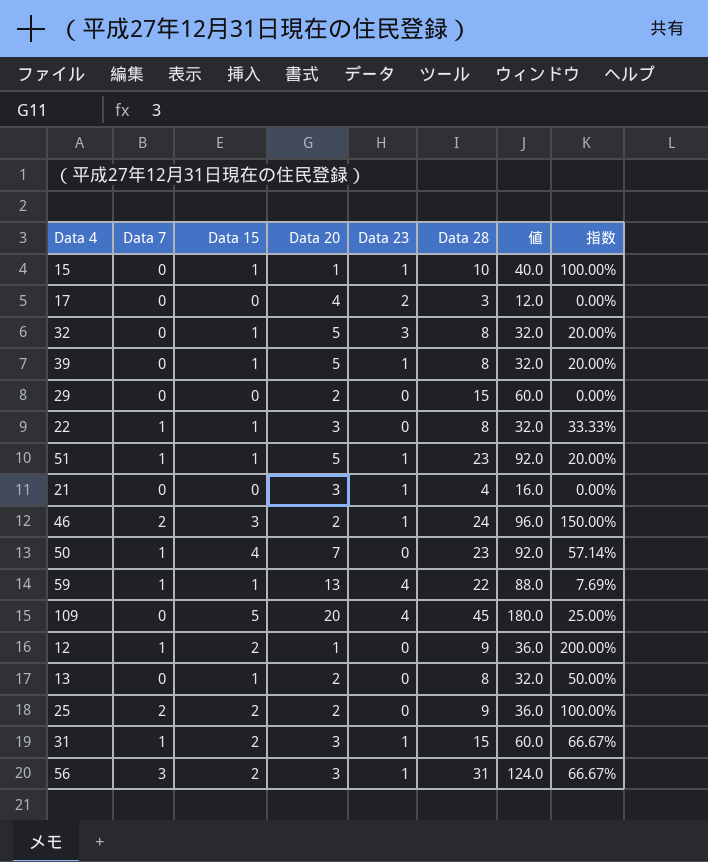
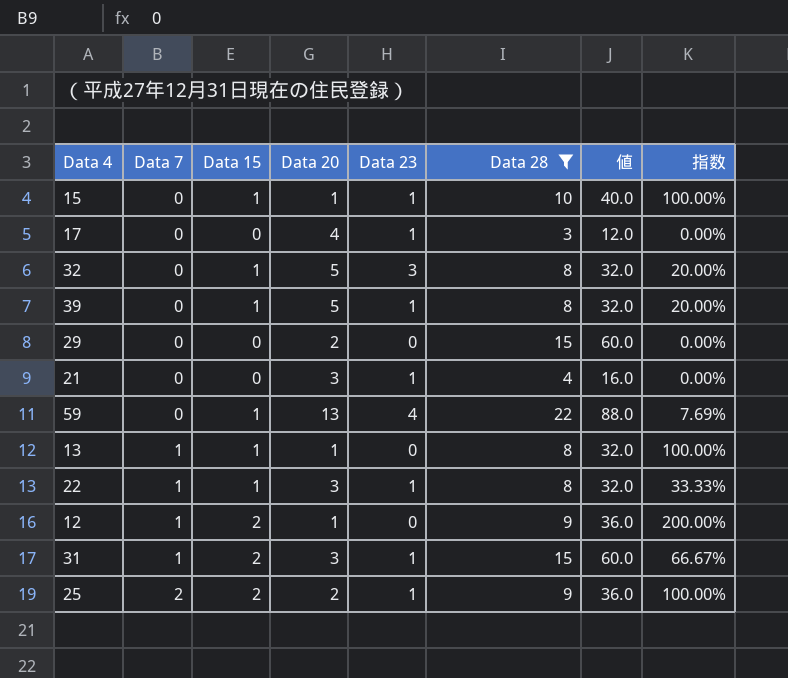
filter: none -> Data 28 <= 22
row order: none -> Data 7 ascending
17 | Data 23: 2 -> 1
59 | Data 7: 1 -> 0
13 | Data 7: 0 -> 1
13 | Data 20: 2 -> 1
13 | 指数: 50.00% -> 100.00%
22 | Data 23: 0 -> 1
25 | Data 23: 0 -> 1

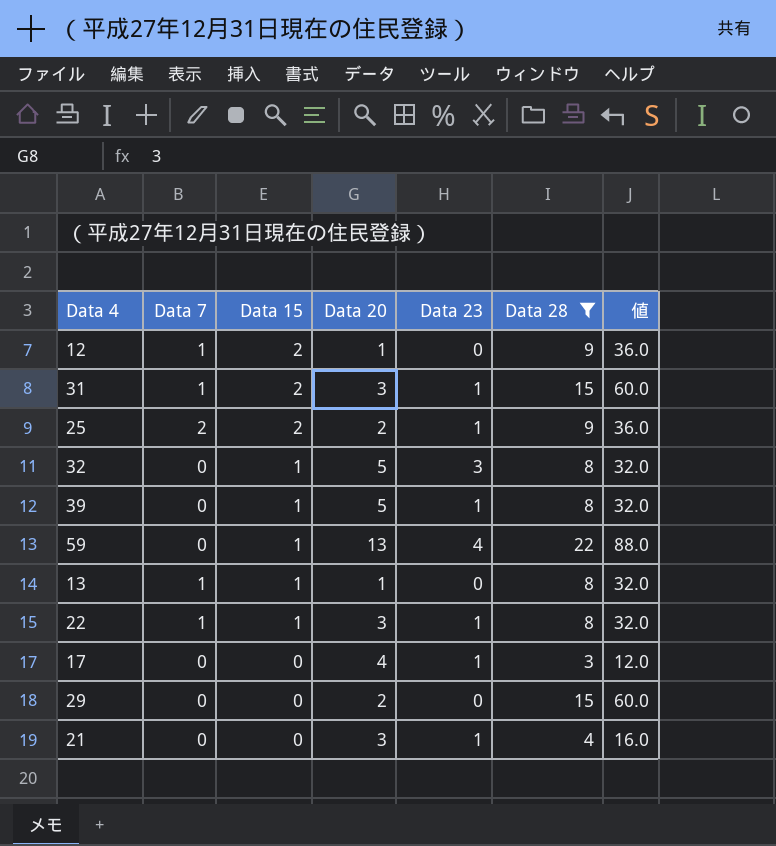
row order: Data 7 ascending -> Data 15 descending
column 指数 | formula: [Data 15] / [Data 20] -> none
row 15: 0 | 1 | 1 | 1 | 10 | 40.0 | 100.00% -> none

